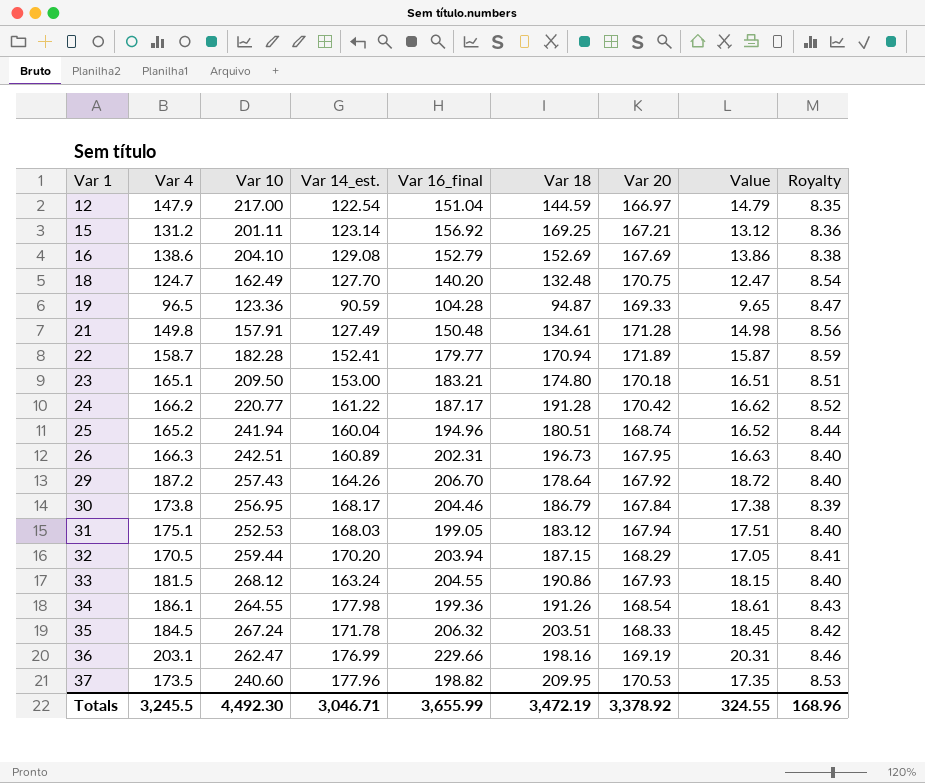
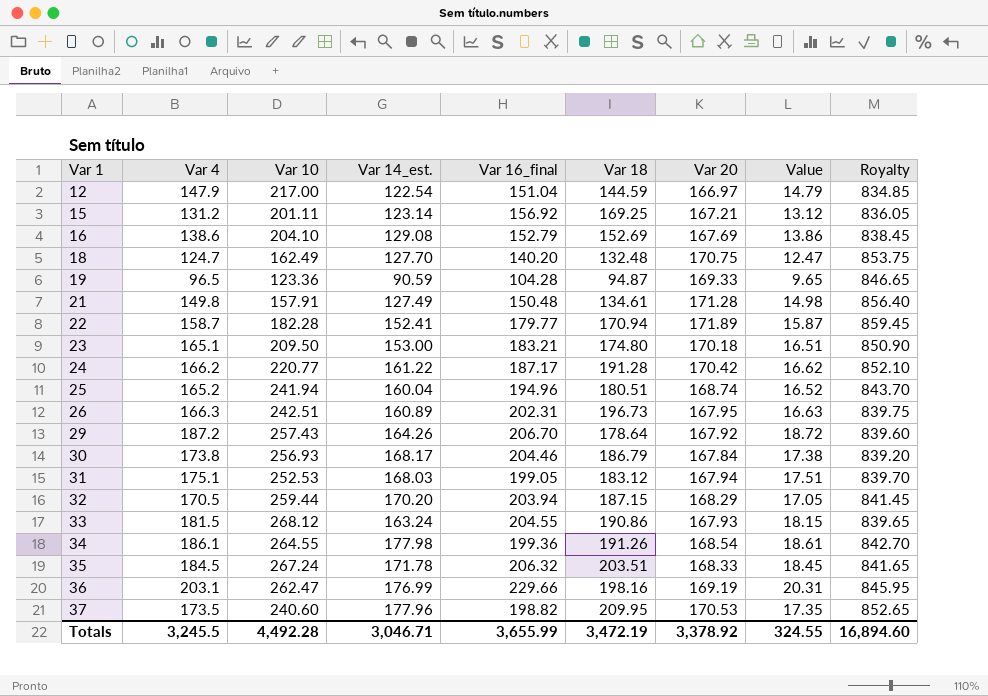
column Royalty | formula: [Var 20] * 0.05 -> [Var 20] * 5
30 | Var 10: 256.95 -> 256.93
Totals | Var 10: 4,492.30 -> 4,492.28
Totals | Royalty: 168.96 -> 16,894.60

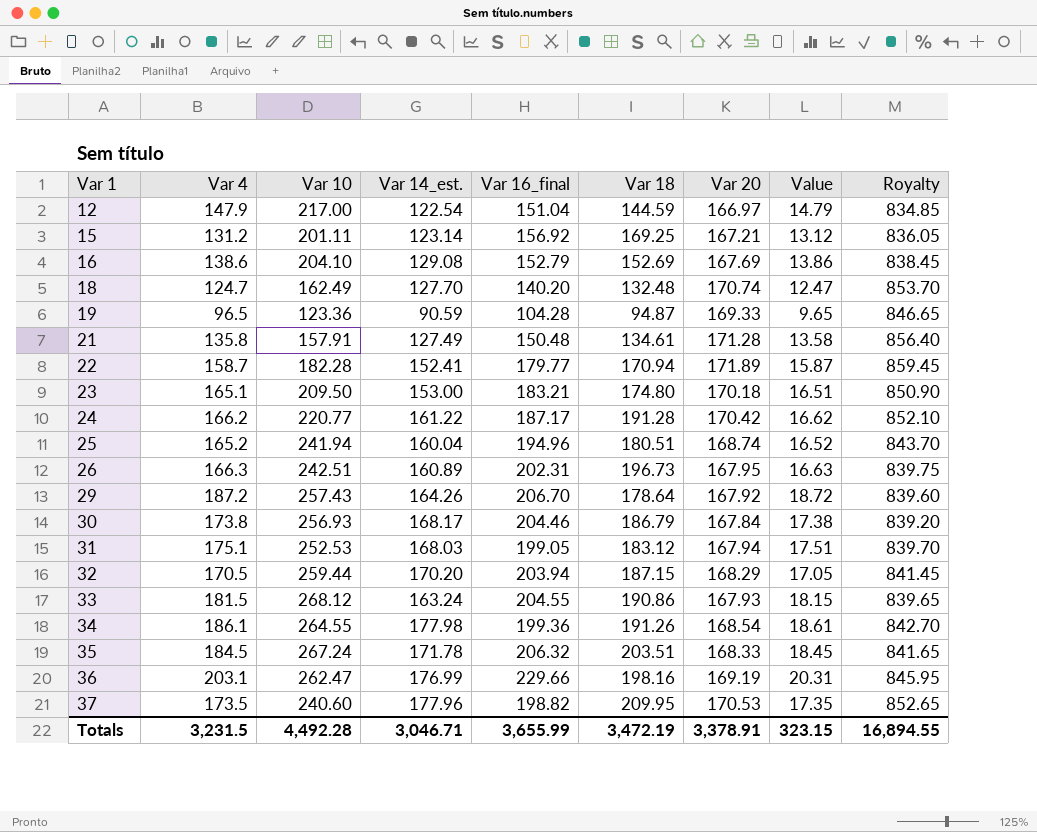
18 | Var 20: 170.75 -> 170.74
18 | Royalty: 853.75 -> 853.70
21 | Var 4: 149.8 -> 135.8
21 | Value: 14.98 -> 13.58
Totals | Var 4: 3,245.5 -> 3,231.5
Totals | Var 20: 3,378.92 -> 3,378.91
Totals | Value: 324.55 -> 323.15
Totals | Royalty: 16,894.60 -> 16,894.55

